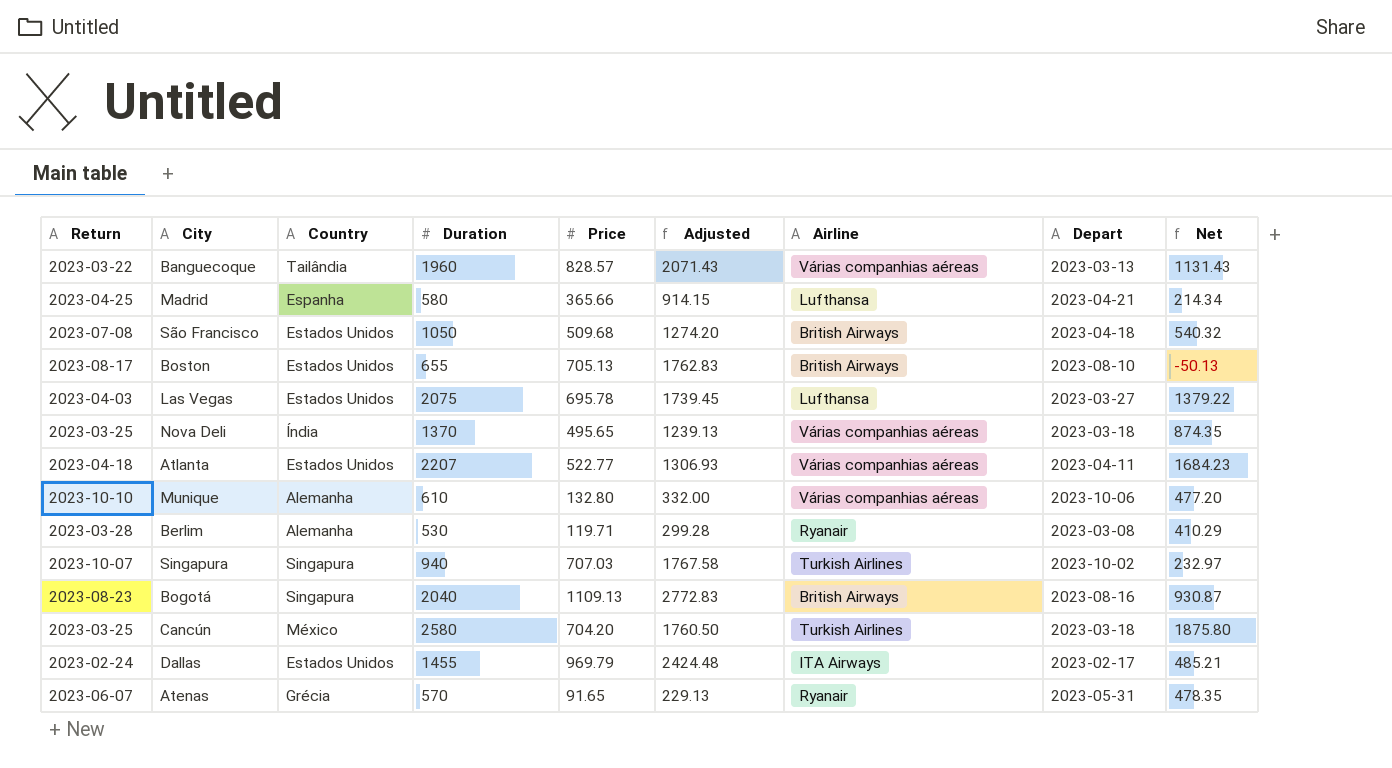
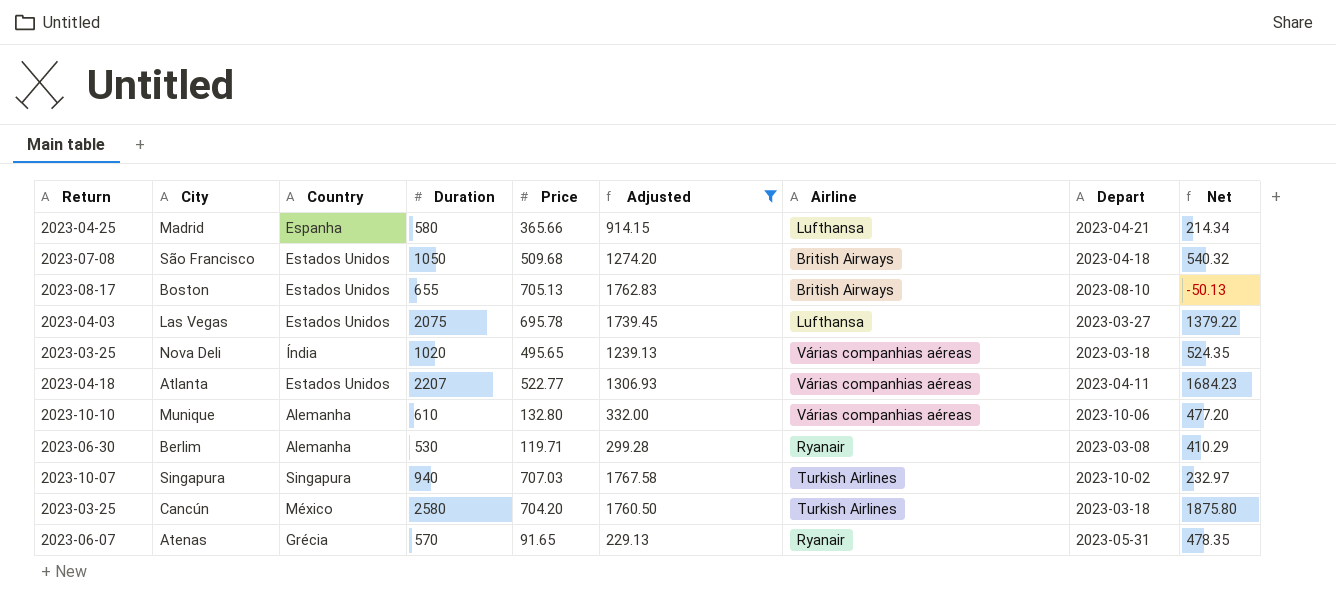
filter: none -> Adjusted <= 1767.58
Nova Deli | Duration: 1370 -> 1020
Nova Deli | Net: 874.35 -> 524.35
Berlim | Return: 2023-03-28 -> 2023-06-30

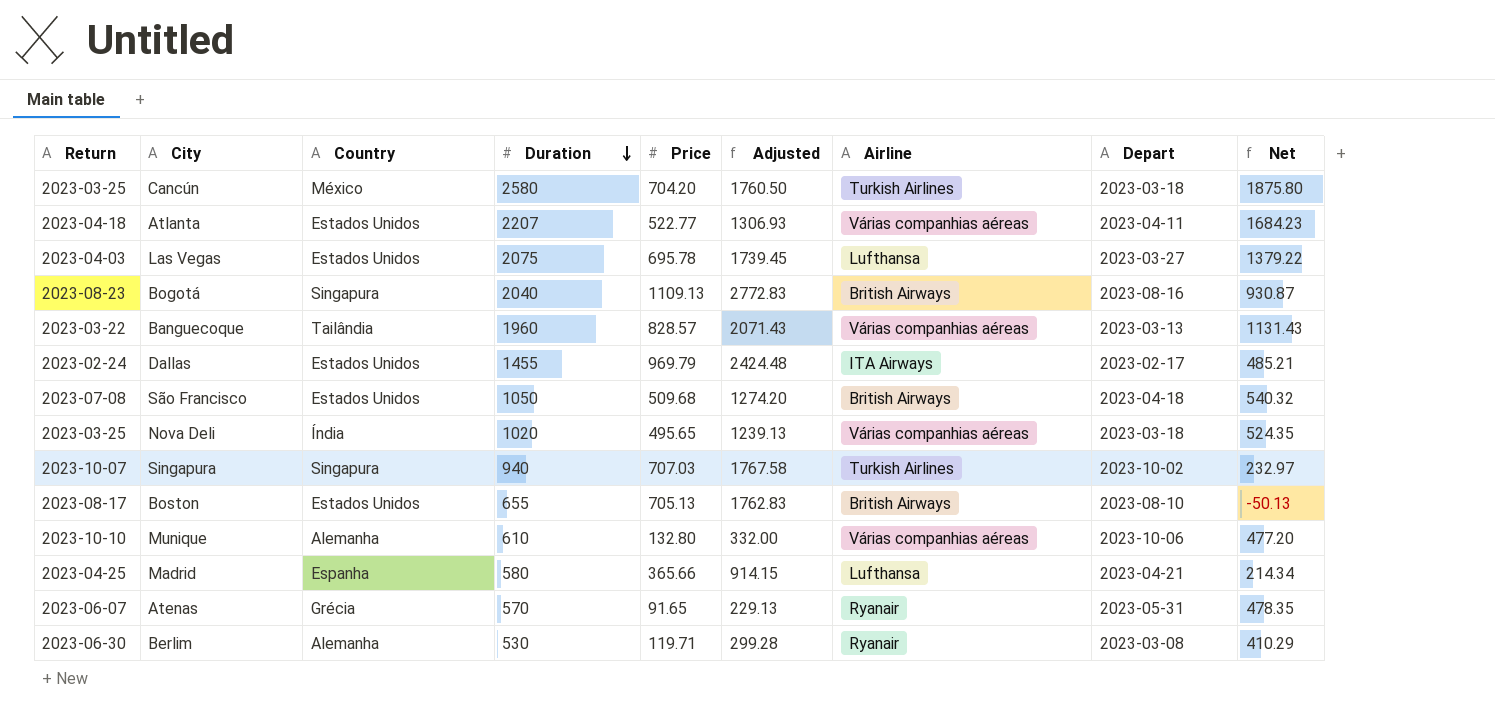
filter: Adjusted <= 1767.58 -> none
row order: none -> Duration descending

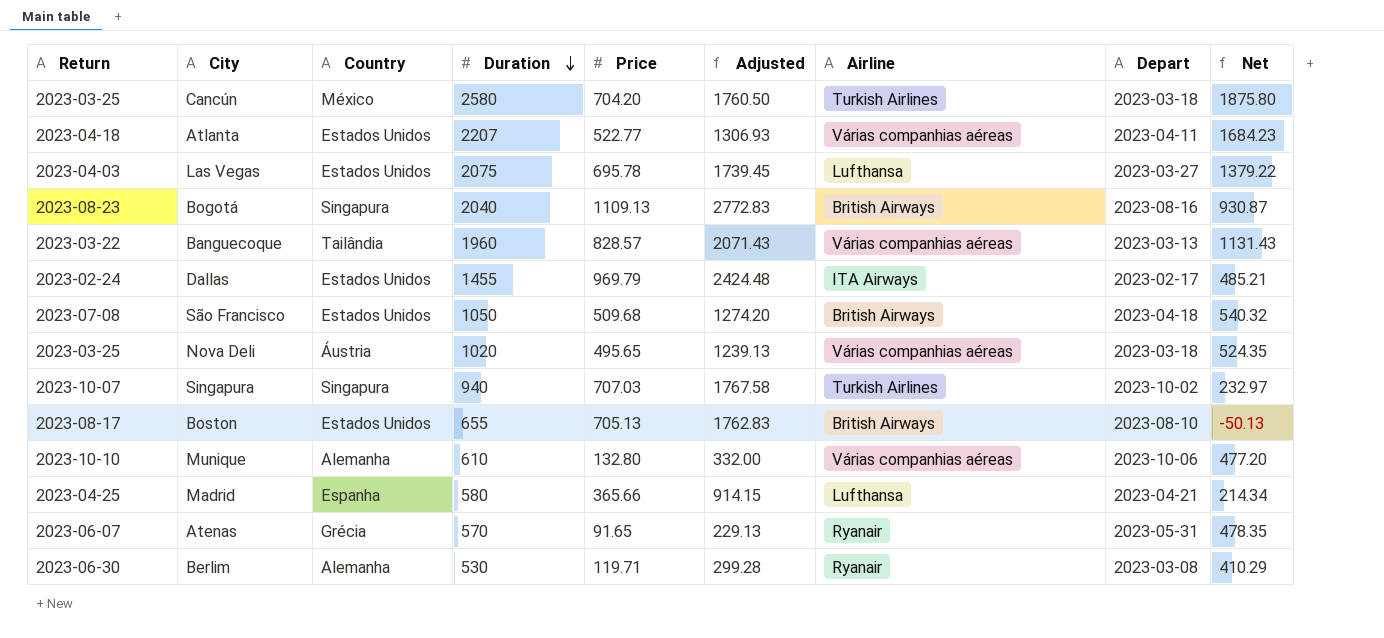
Nova Deli | Country: Índia -> Áustria

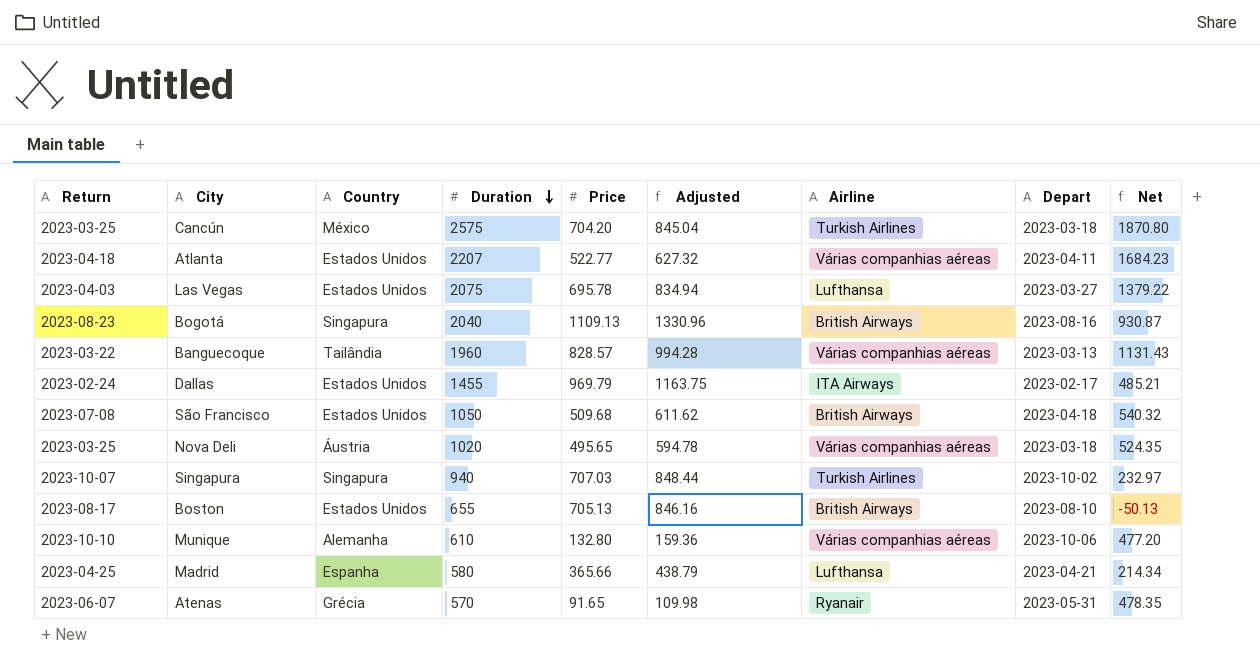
column Adjusted | formula: [Price] * 2.5 -> [Price] * 1.2
row Berlim: 2023-06-30 | Alemanha | 530 | 119.71 | 299.28 | Ryanair | 2023-03-08 | 410.29 -> none
Cancún | Duration: 2580 -> 2575
Cancún | Net: 1875.80 -> 1870.80

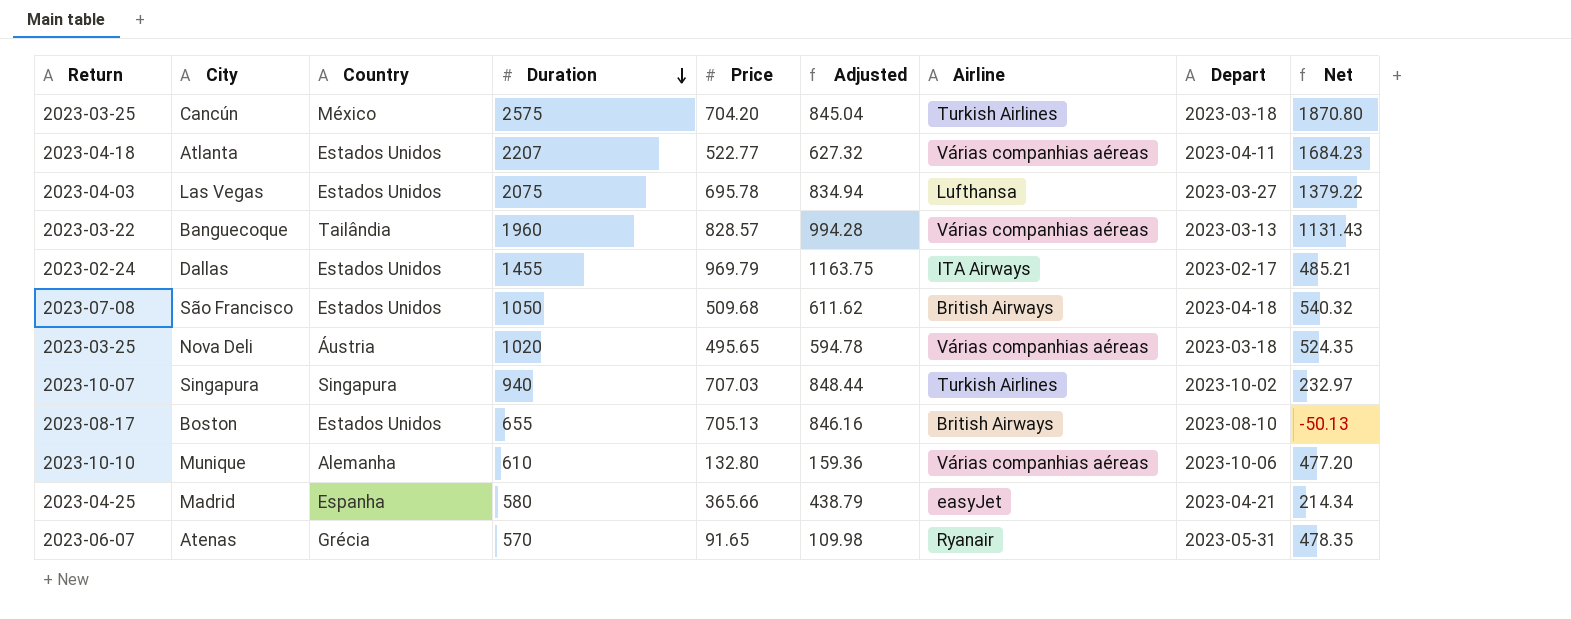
row Bogotá: 2023-08-23 | Singapura | 2040 | 1109.13 | 1330.96 | British Airways | 2023-08-16 | 930.87 -> none
Madrid | Airline: Lufthansa -> easyJet

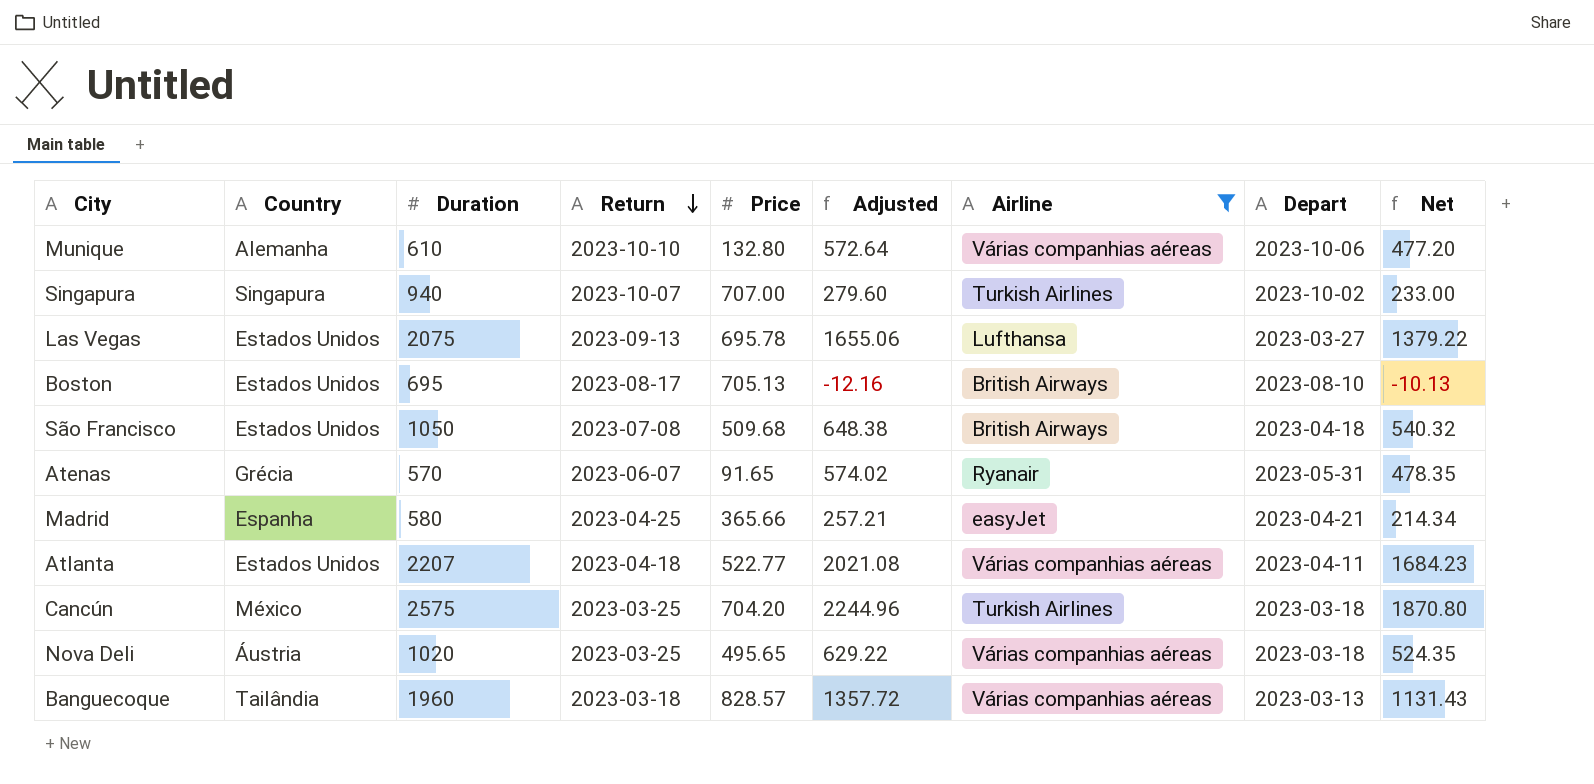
filter: none -> Airline != ITA Airways
row order: Duration descending -> Return descending
column Return | position: 1 -> 4
column Adjusted | formula: [Price] * 1.2 -> [Net] * 1.2
Singapura | Price: 707.03 -> 707.00
Singapura | Net: 232.97 -> 233.00
Las Vegas | Return: 2023-04-03 -> 2023-09-13
Boston | Duration: 655 -> 695
Boston | Net: -50.13 -> -10.13
Banguecoque | Return: 2023-03-22 -> 2023-03-18

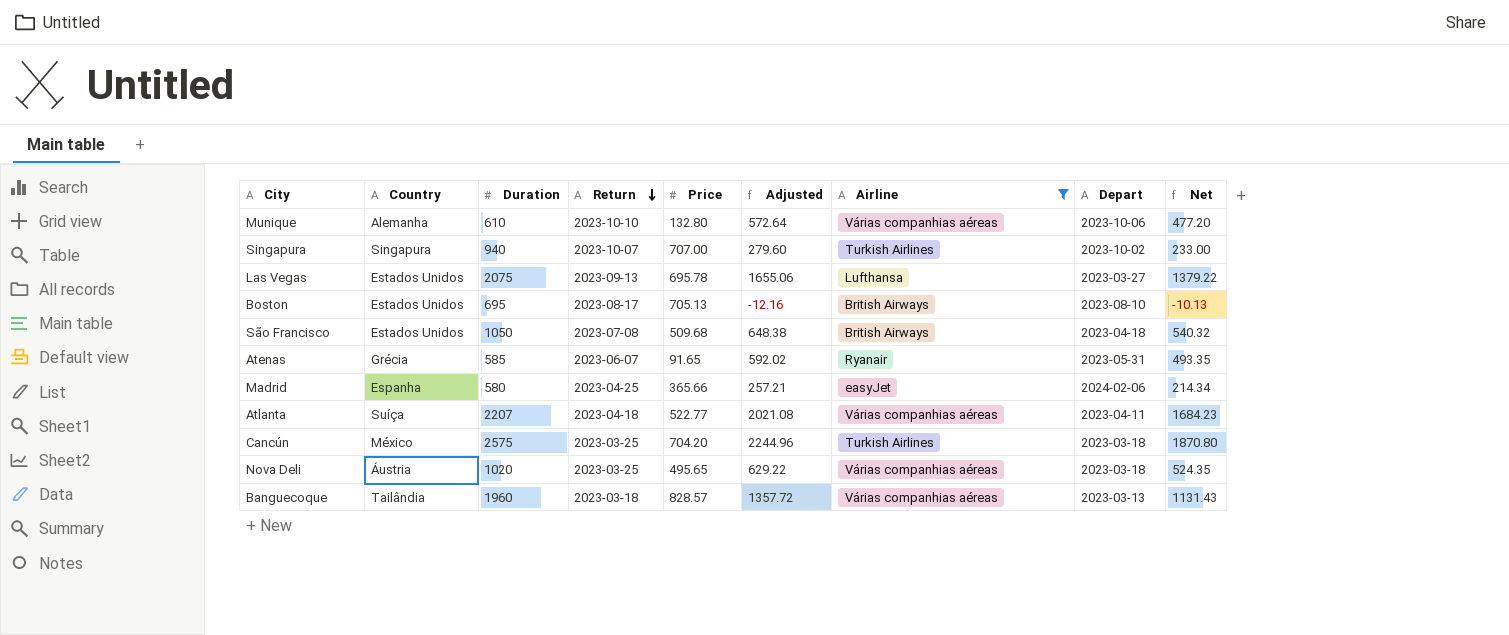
Atenas | Duration: 570 -> 585
Atenas | Adjusted: 574.02 -> 592.02
Atenas | Net: 478.35 -> 493.35
Madrid | Depart: 2023-04-21 -> 2024-02-06
Atlanta | Country: Estados Unidos -> Suíça

